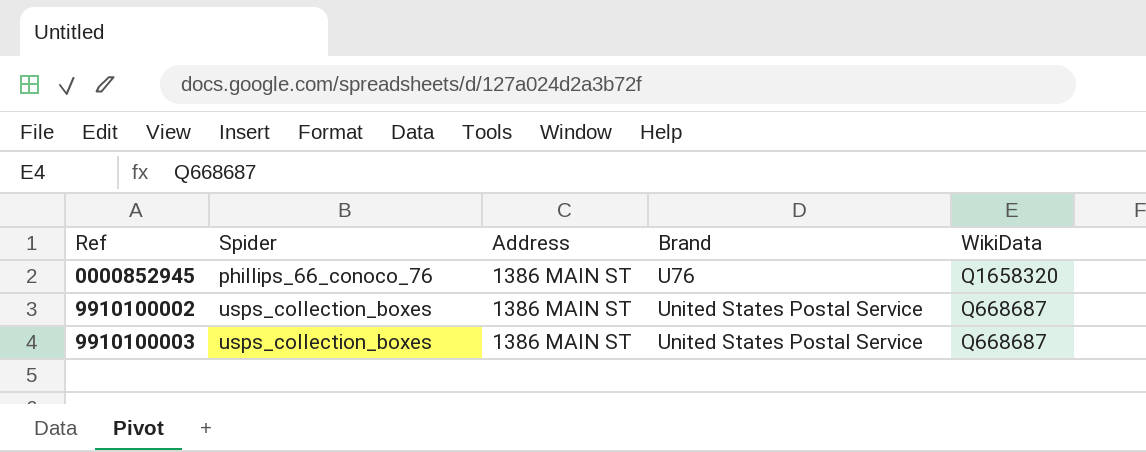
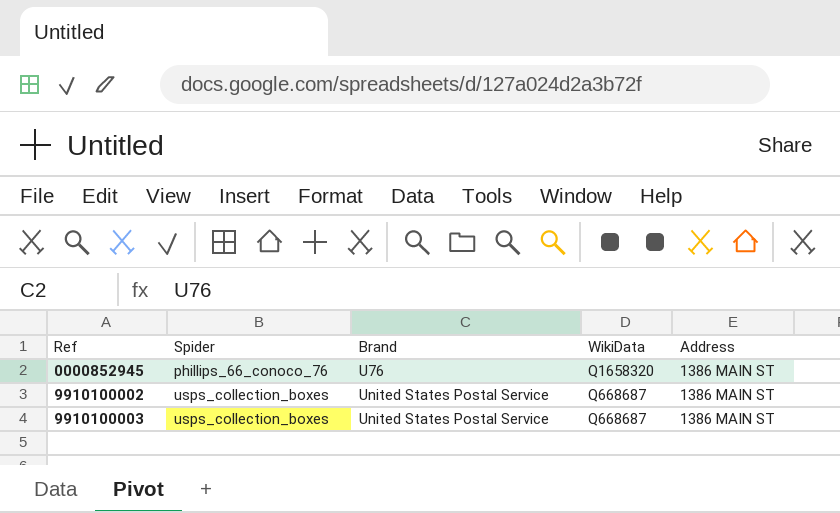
column Address | position: 3 -> 5

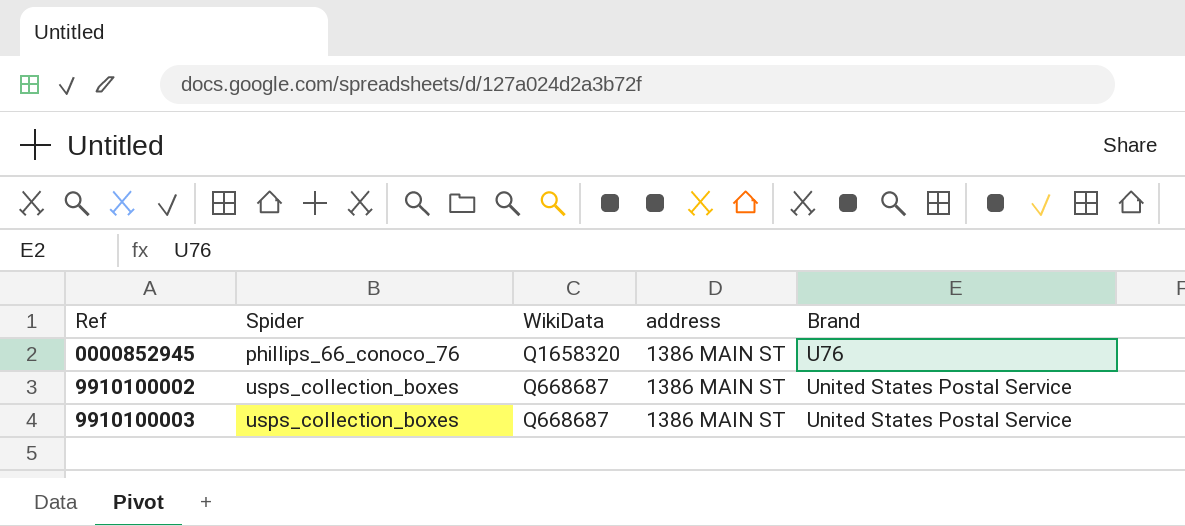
column name: Address -> address
column Brand | position: 3 -> 5

